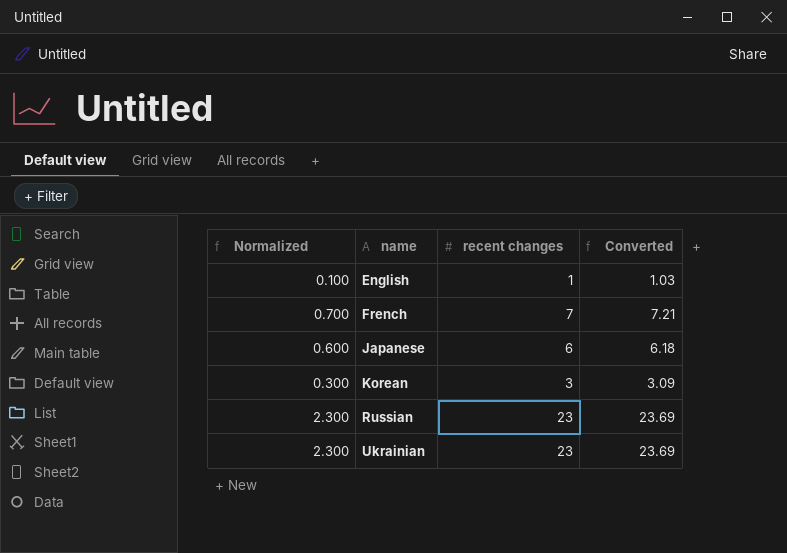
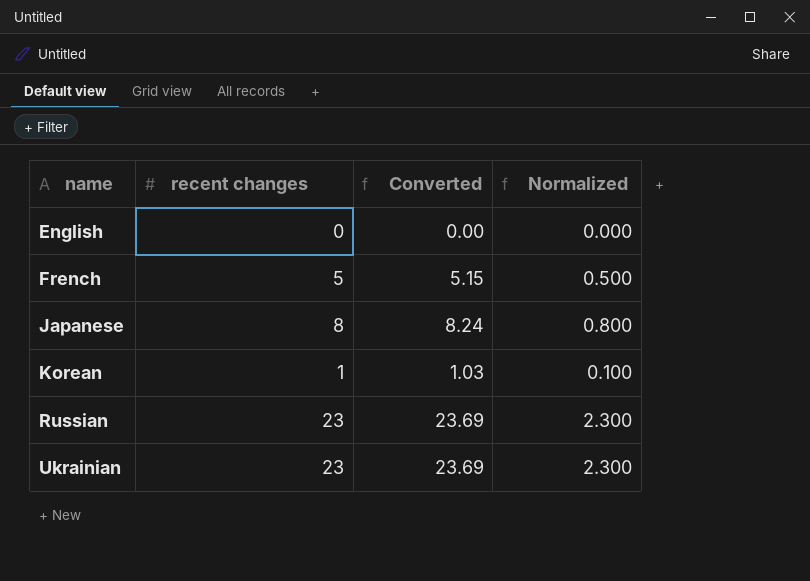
column Normalized | position: 1 -> 4
English | recent changes: 1 -> 0
English | Converted: 1.03 -> 0.00
English | Normalized: 0.100 -> 0.000
French | recent changes: 7 -> 5
French | Converted: 7.21 -> 5.15
French | Normalized: 0.700 -> 0.500
Japanese | recent changes: 6 -> 8
Japanese | Converted: 6.18 -> 8.24
Japanese | Normalized: 0.600 -> 0.800
Korean | recent changes: 3 -> 1
Korean | Converted: 3.09 -> 1.03
Korean | Normalized: 0.300 -> 0.100

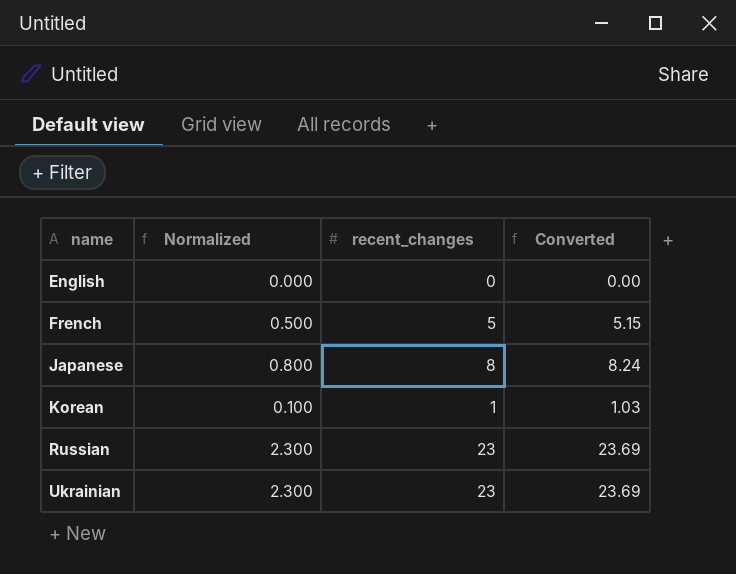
column Normalized | position: 4 -> 2
column name: recent changes -> recent_changes

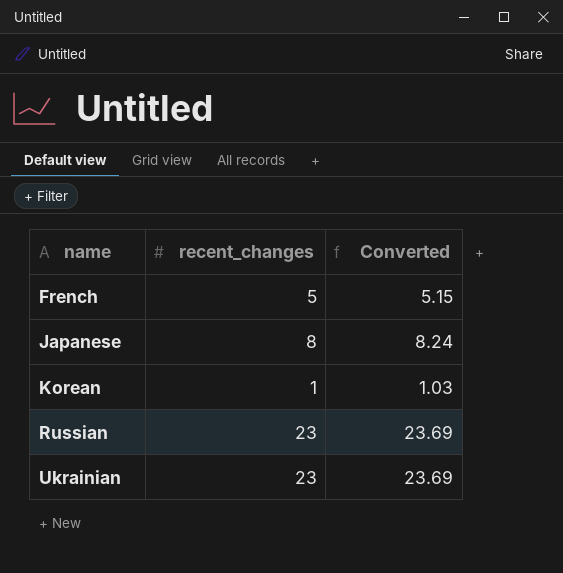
column Normalized | formula: [recent_changes] * 0.1 -> none
row English: 0.000 | 0 | 0.00 -> none

